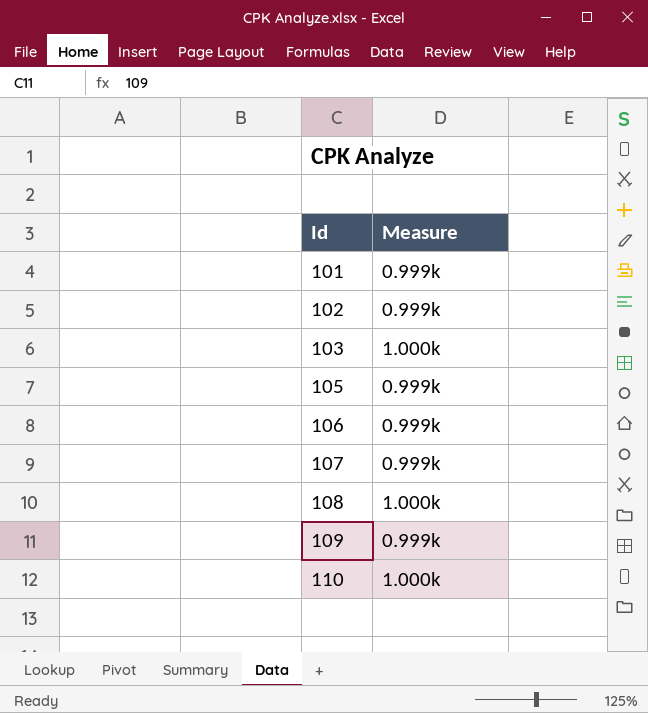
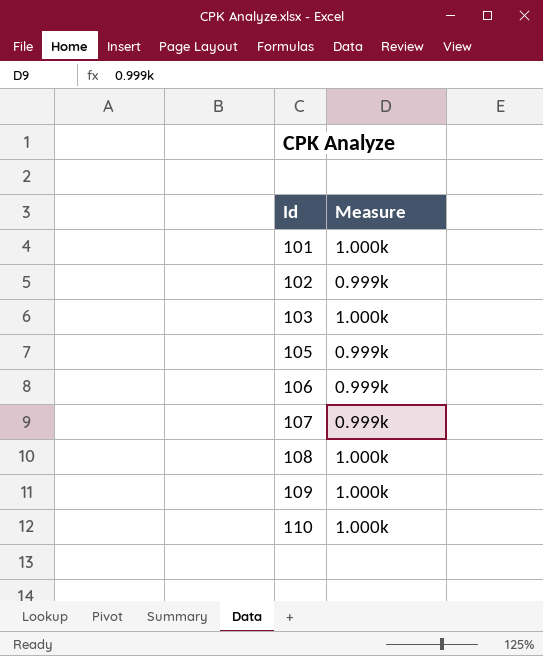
101 | Measure: 0.999k -> 1.000k
109 | Measure: 0.999k -> 1.000k

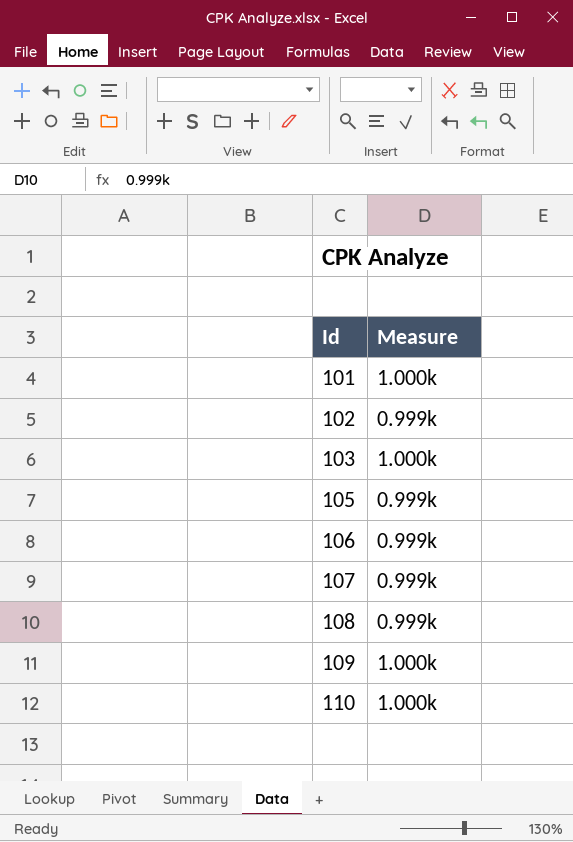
108 | Measure: 1.000k -> 0.999k

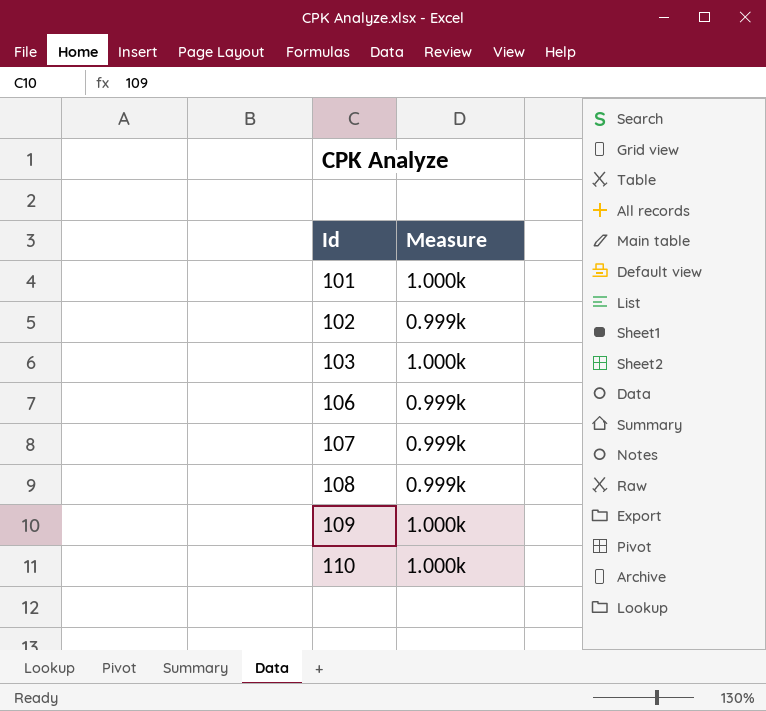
row 105: 0.999k -> none

